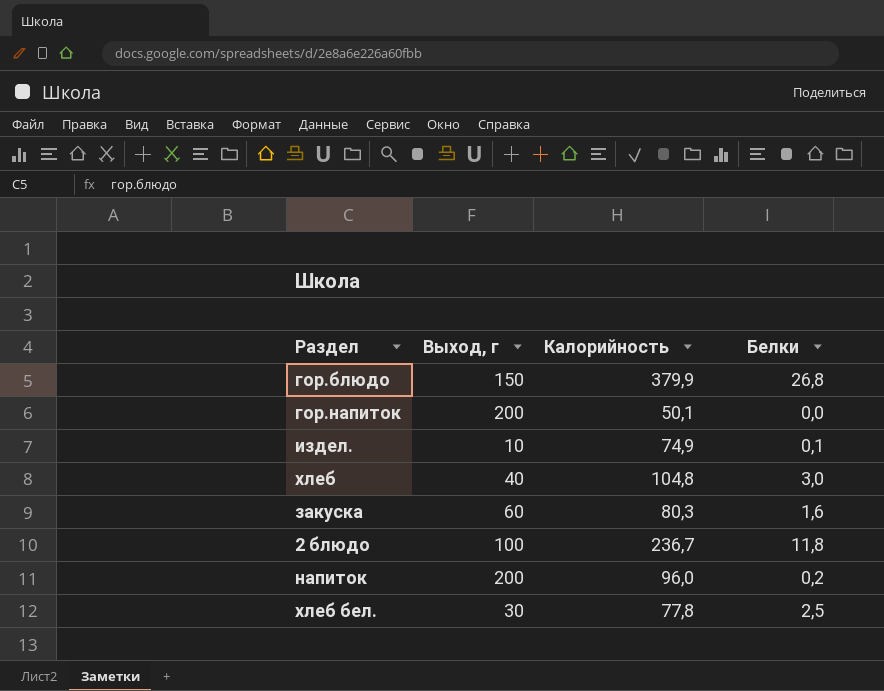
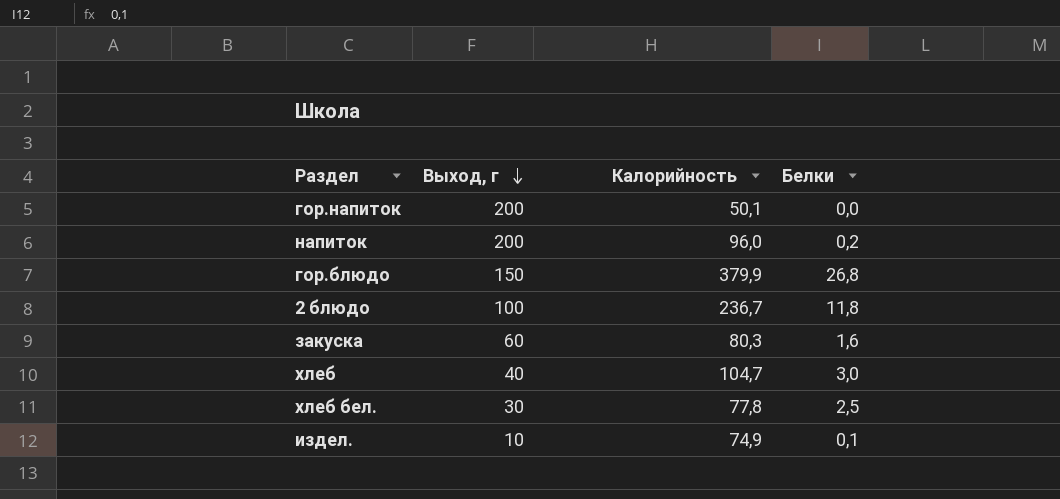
row order: none -> Выход, г descending
хлеб | Калорийность: 104,8 -> 104,7

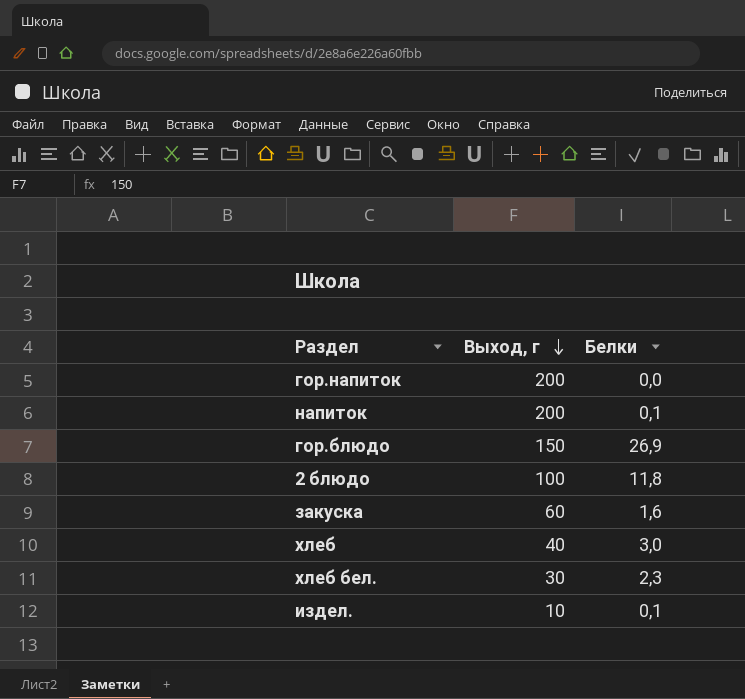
column Калорийность | position: 3 -> none
напиток | Белки: 0,2 -> 0,1
гор.блюдо | Белки: 26,8 -> 26,9
хлеб бел. | Белки: 2,5 -> 2,3

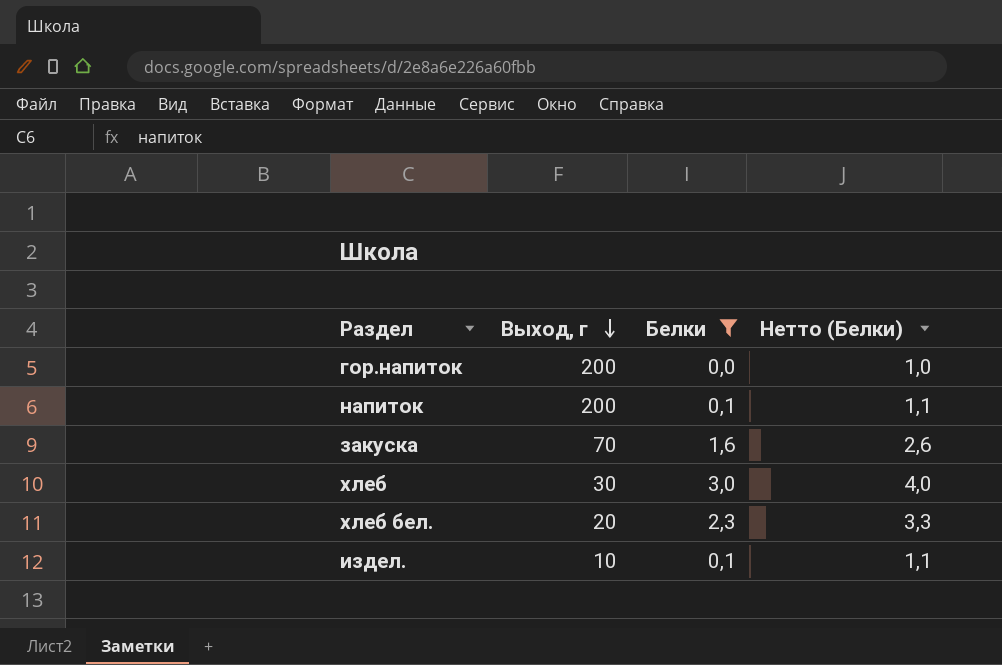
filter: none -> Белки <= 3,0
column Нетто (Белки) | formula: none -> [Белки] + 1
закуска | Выход, г: 60 -> 70
хлеб | Выход, г: 40 -> 30
хлеб бел. | Выход, г: 30 -> 20

